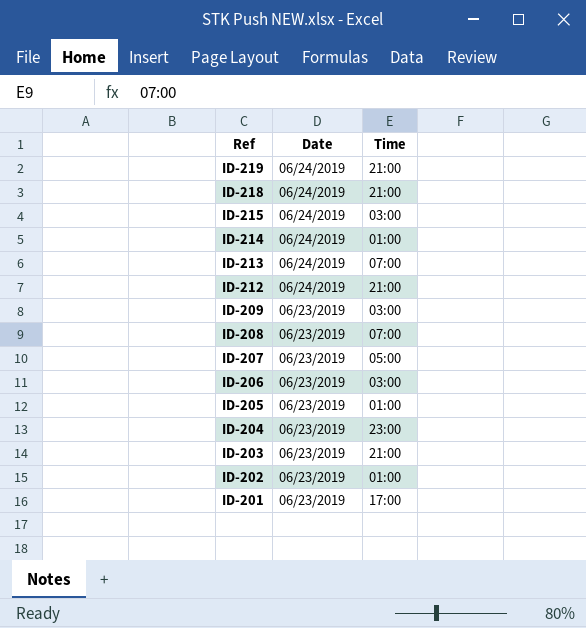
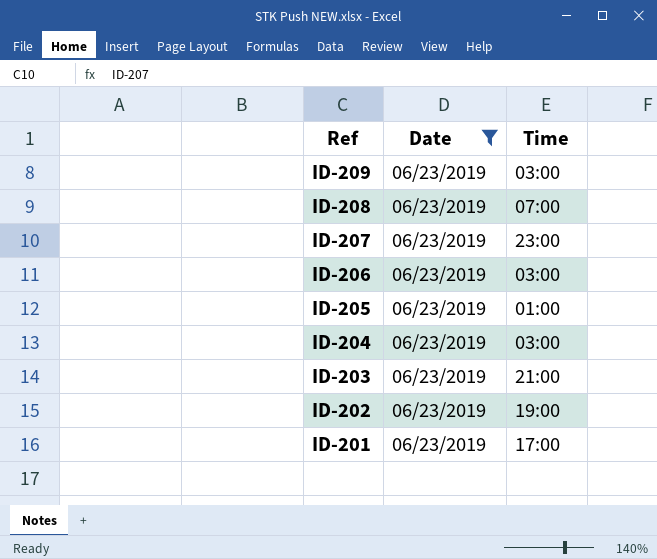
filter: none -> Date = 06/23/2019
ID-207 | Time: 05:00 -> 23:00
ID-204 | Time: 23:00 -> 03:00
ID-202 | Time: 01:00 -> 19:00

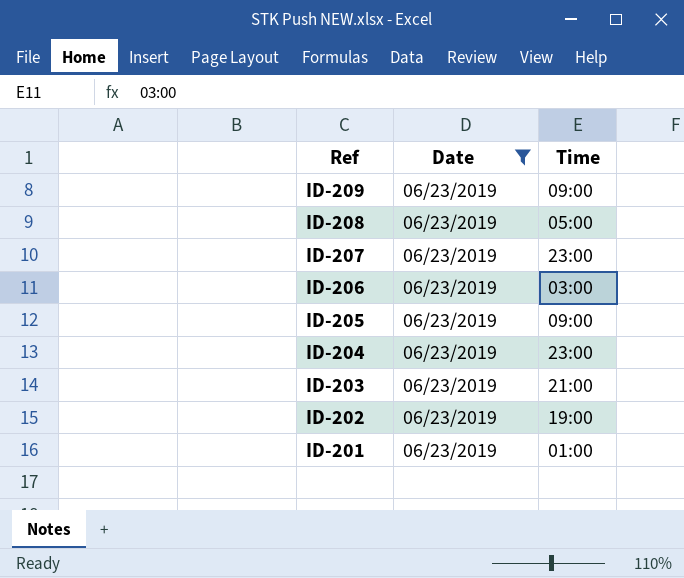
ID-209 | Time: 03:00 -> 09:00
ID-208 | Time: 07:00 -> 05:00
ID-205 | Time: 01:00 -> 09:00
ID-204 | Time: 03:00 -> 23:00
ID-201 | Time: 17:00 -> 01:00

